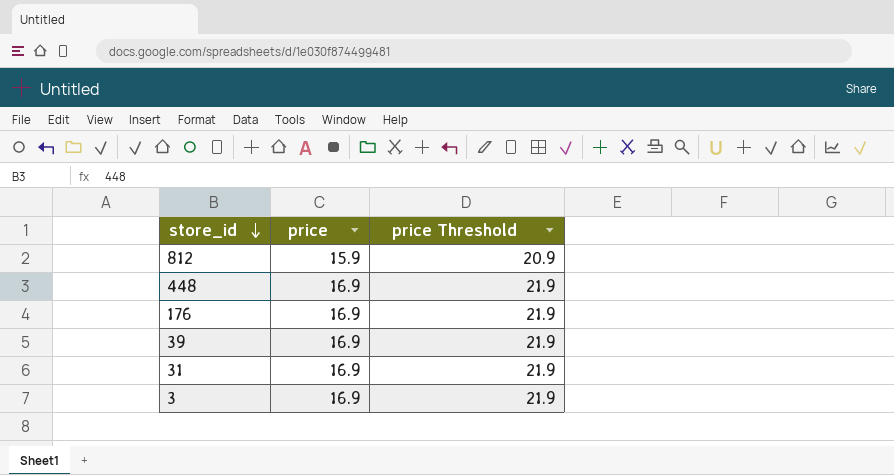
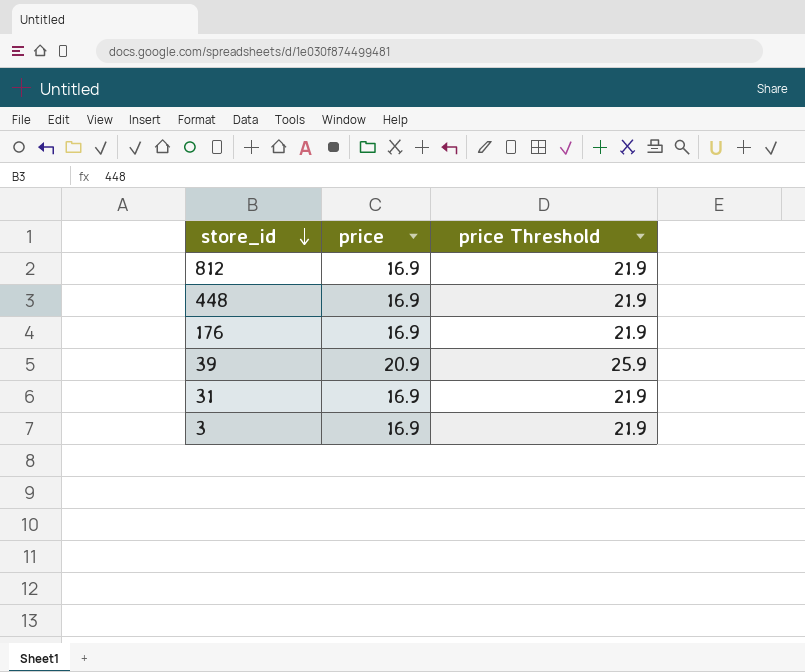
812 | price: 15.9 -> 16.9
812 | price Threshold: 20.9 -> 21.9
39 | price: 16.9 -> 20.9
39 | price Threshold: 21.9 -> 25.9

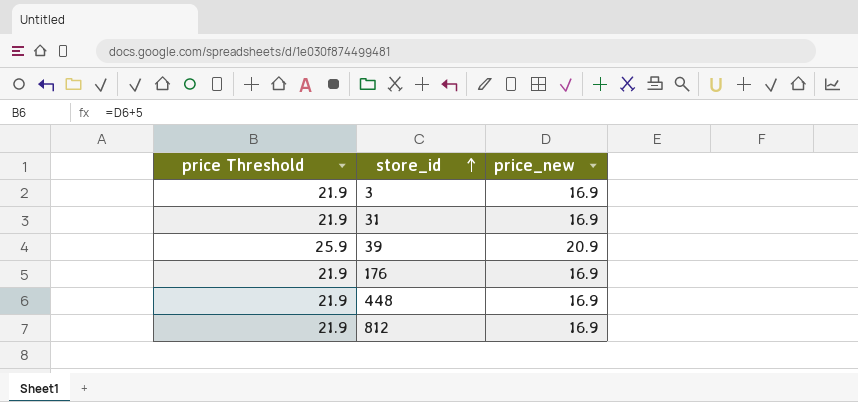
row order: store_id descending -> store_id ascending
column price Threshold | position: 3 -> 1
column name: price -> price_new

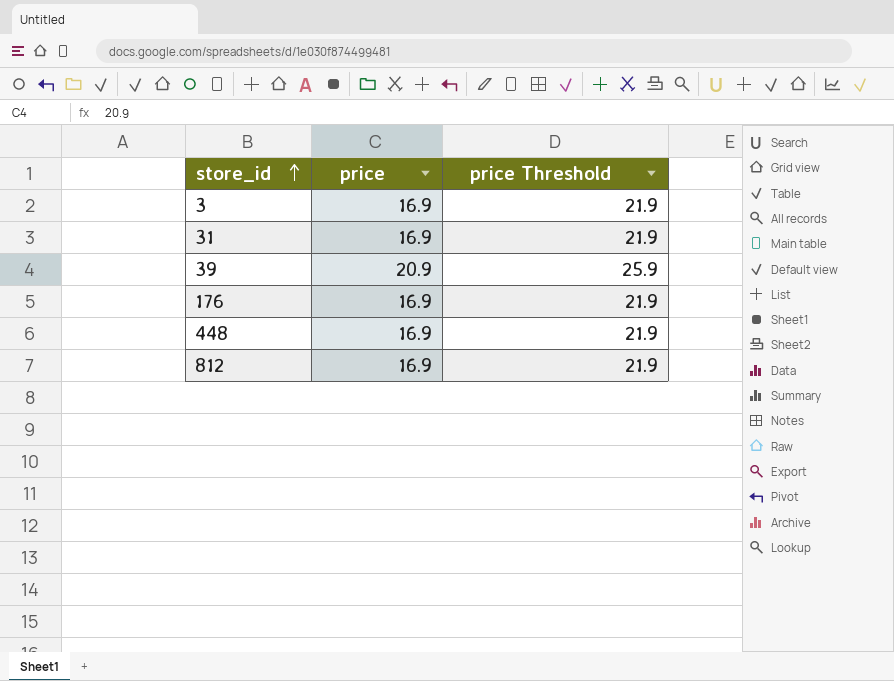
column name: price_new -> price
column price Threshold | position: 1 -> 3

